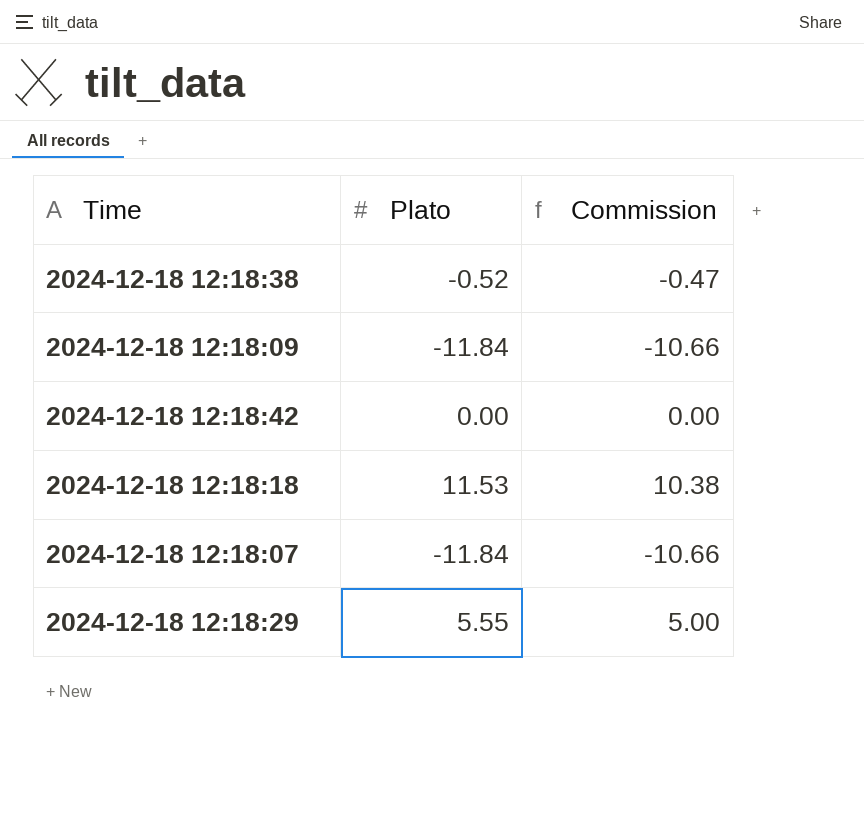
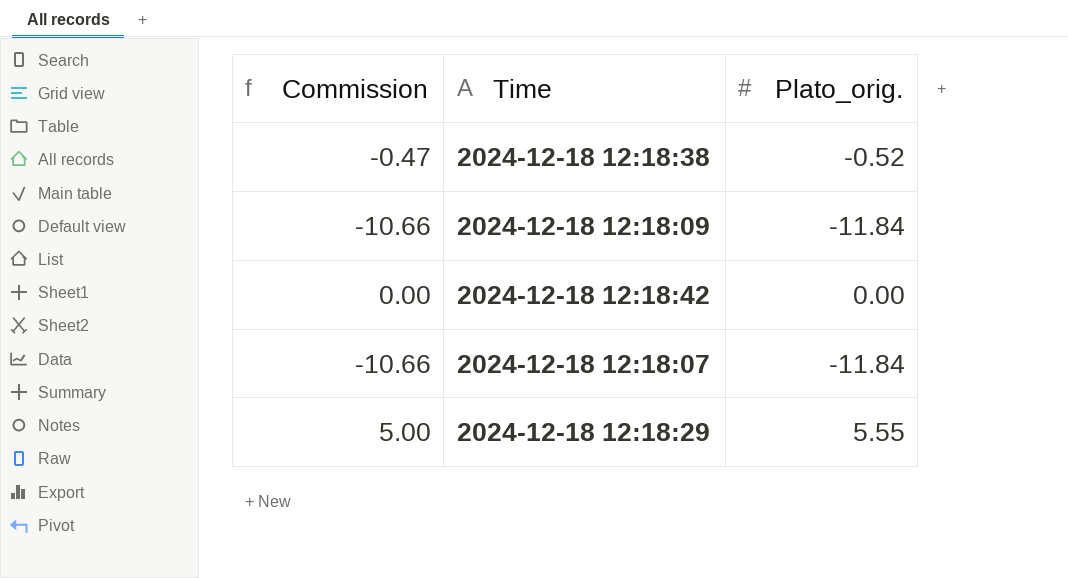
column Commission | position: 3 -> 1
column name: Plato -> Plato_orig.
row 2024-12-18 12:18:18: 11.53 | 10.38 -> none

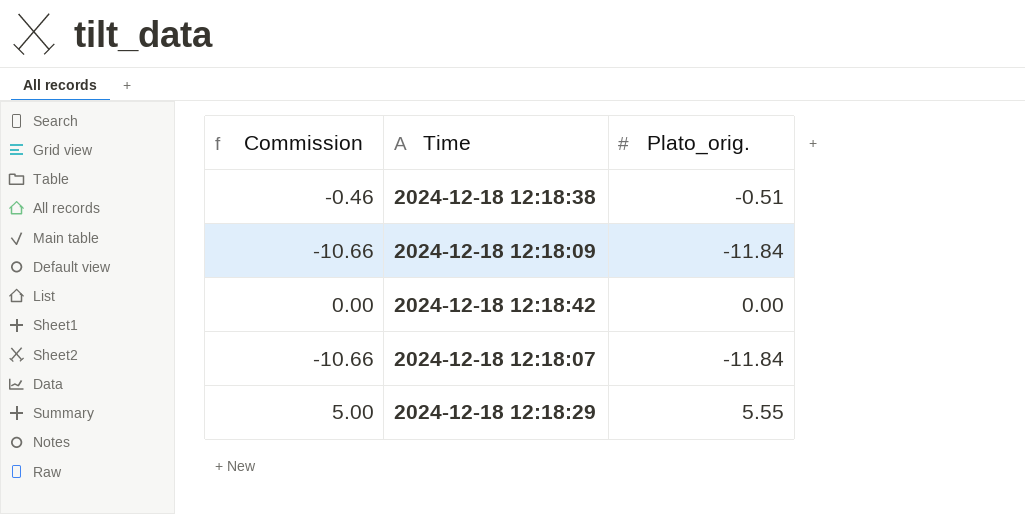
2024-12-18 12:18:38 | Commission: -0.47 -> -0.46
2024-12-18 12:18:38 | Plato_orig.: -0.52 -> -0.51

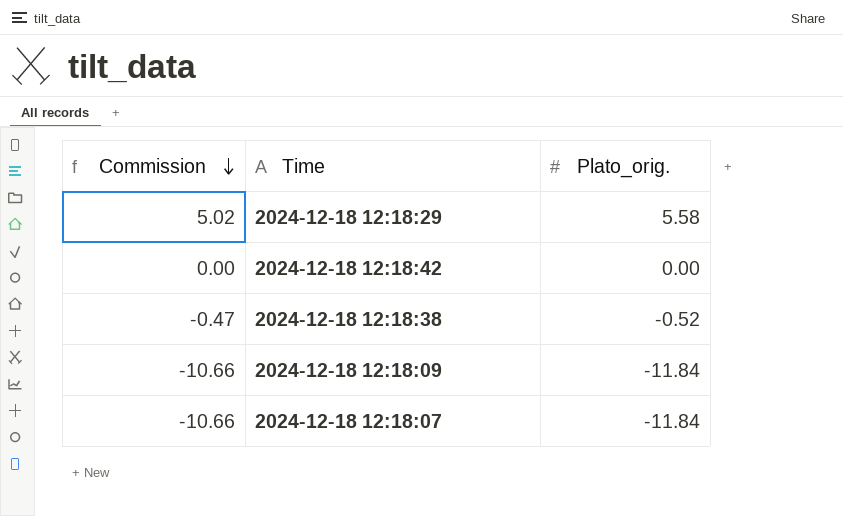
row order: none -> Commission descending
2024-12-18 12:18:29 | Commission: 5.00 -> 5.02
2024-12-18 12:18:29 | Plato_orig.: 5.55 -> 5.58
2024-12-18 12:18:38 | Commission: -0.46 -> -0.47
2024-12-18 12:18:38 | Plato_orig.: -0.51 -> -0.52

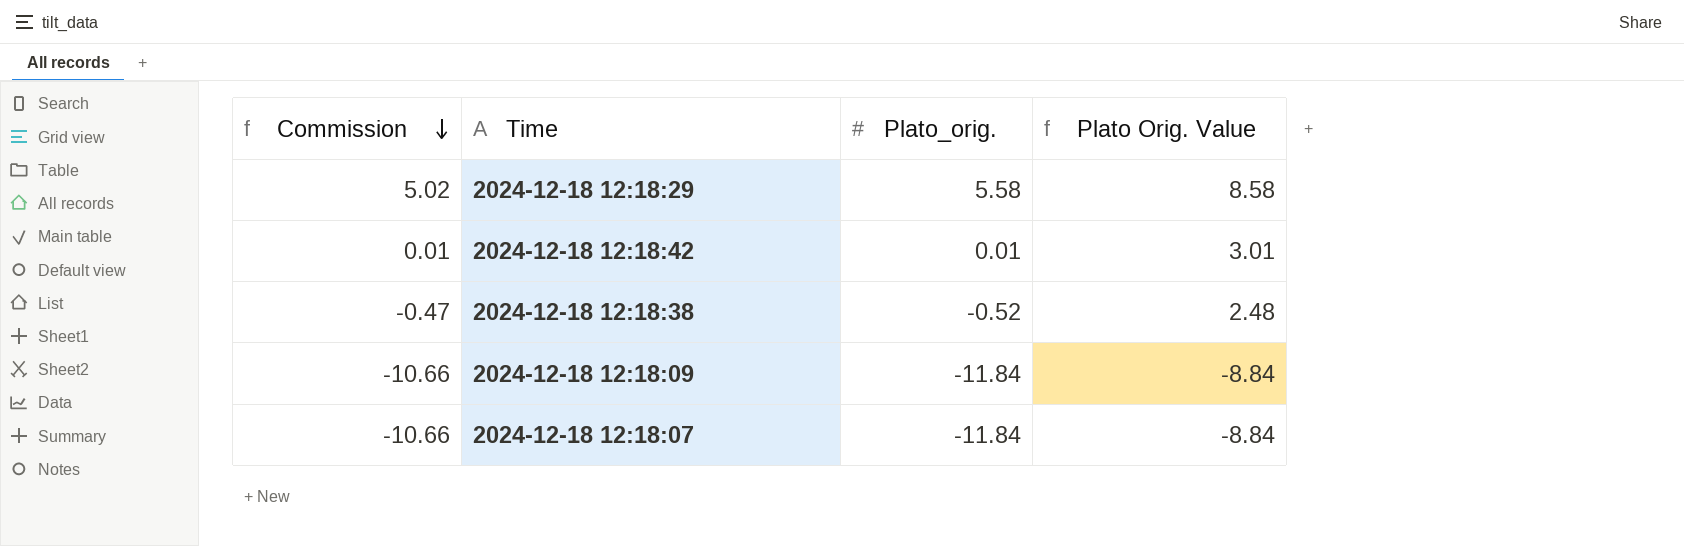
column Plato Orig. Value | formula: none -> [Plato_orig.] + 3
2024-12-18 12:18:42 | Commission: 0.00 -> 0.01
2024-12-18 12:18:42 | Plato_orig.: 0.00 -> 0.01

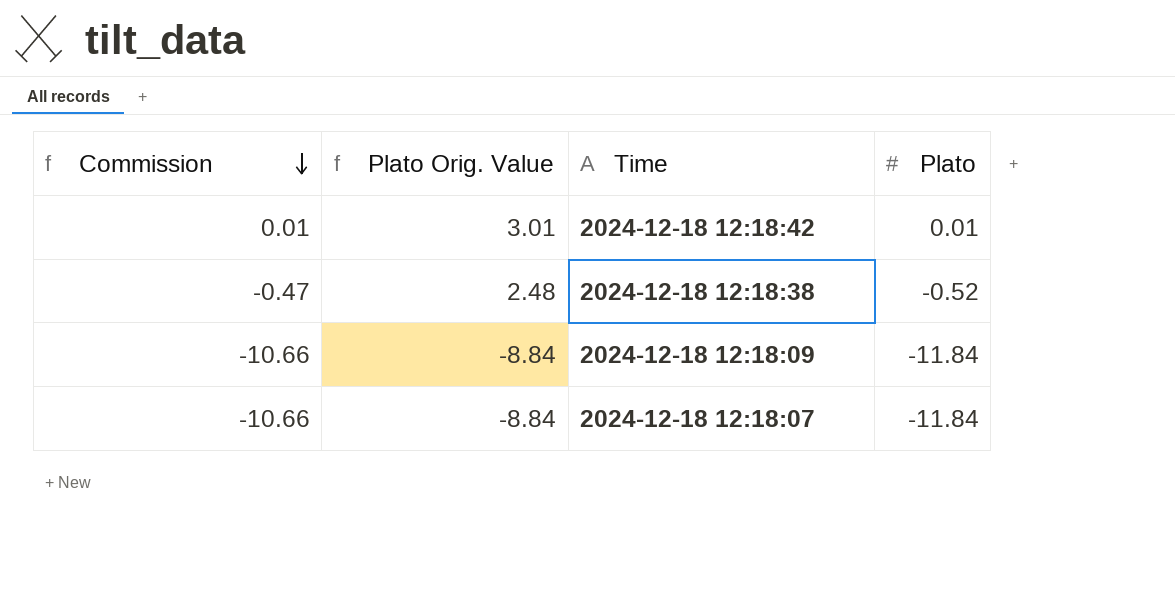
column Plato Orig. Value | position: 4 -> 2
column name: Plato_orig. -> Plato
row 2024-12-18 12:18:29: 5.02 | 5.58 | 8.58 -> none

